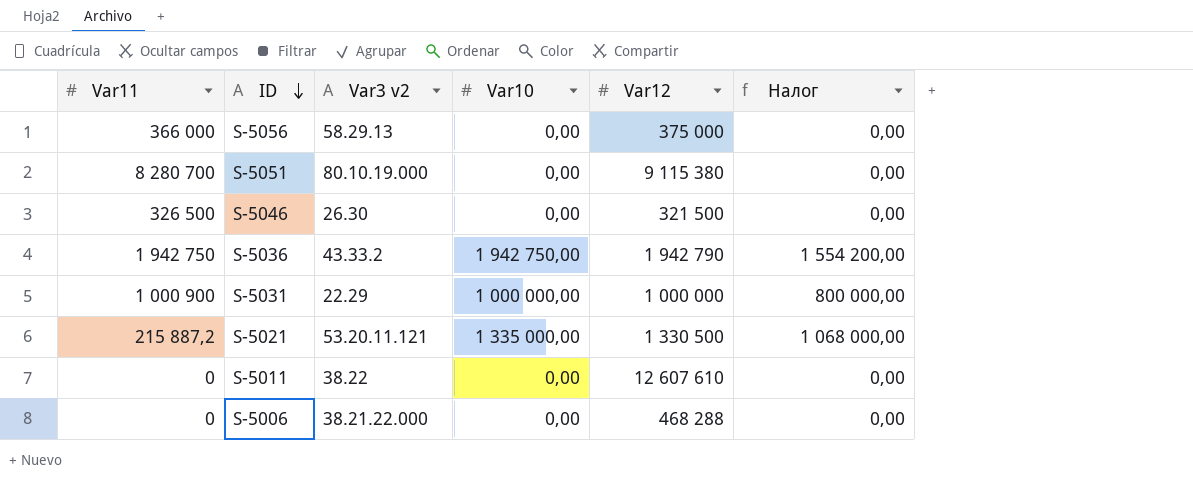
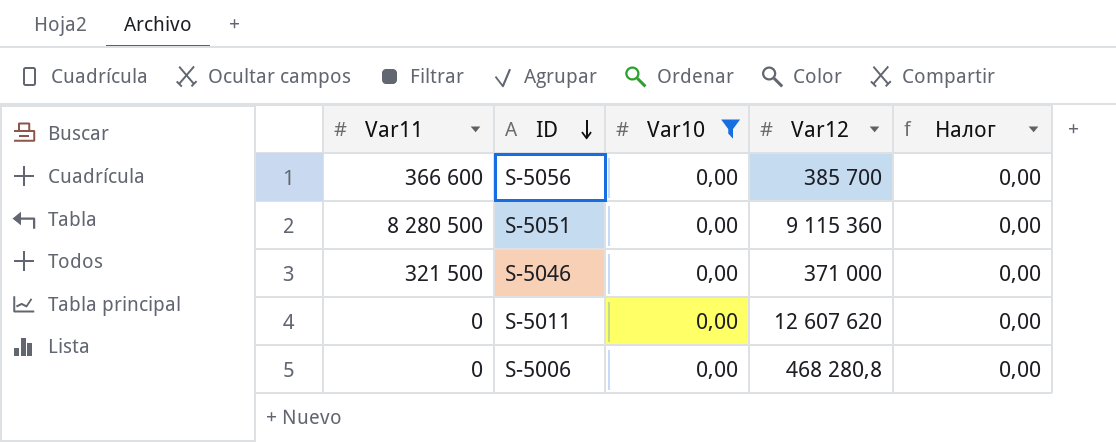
filter: none -> Var10 = 0,00
column Var3 v2 | position: 3 -> none
S-5056 | Var11: 366 000 -> 366 600
S-5056 | Var12: 375 000 -> 385 700
S-5051 | Var11: 8 280 700 -> 8 280 500
S-5051 | Var12: 9 115 380 -> 9 115 360
S-5046 | Var11: 326 500 -> 321 500
S-5046 | Var12: 321 500 -> 371 000
S-5011 | Var12: 12 607 610 -> 12 607 620
S-5006 | Var12: 468 288 -> 468 280,8

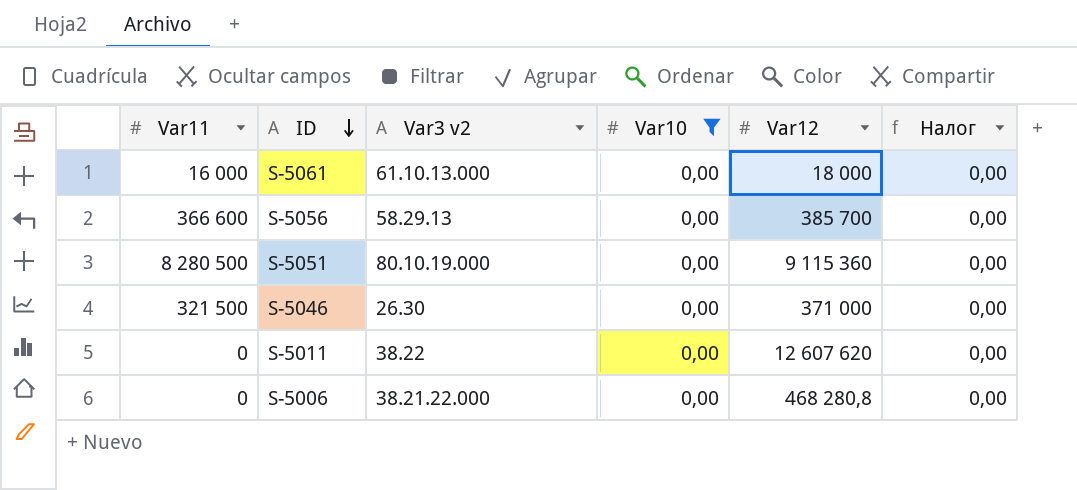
column Var3 v2 | position: none -> 3
row S-5061: none -> 16 000 | 61.10.13.000 | 0,00 | 18 000 | 0,00

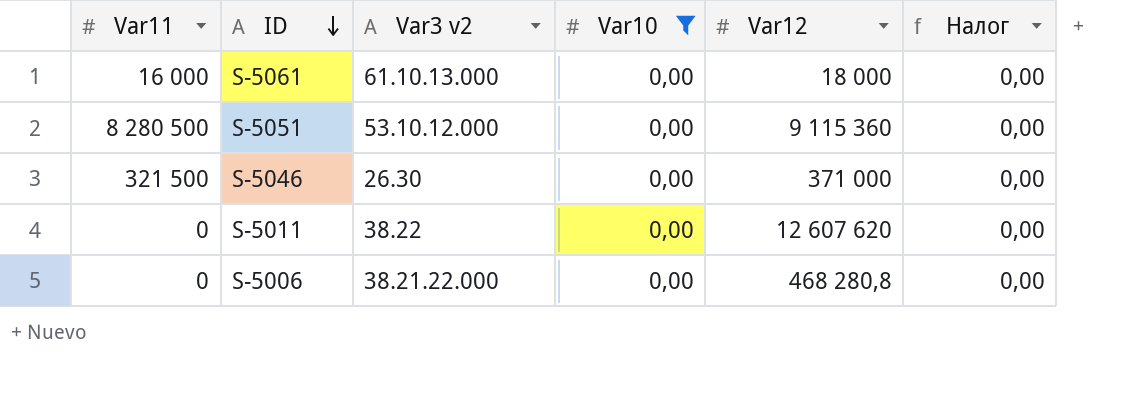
row S-5056: 366 600 | 58.29.13 | 0,00 | 385 700 | 0,00 -> none
S-5051 | Var3 v2: 80.10.19.000 -> 53.10.12.000

